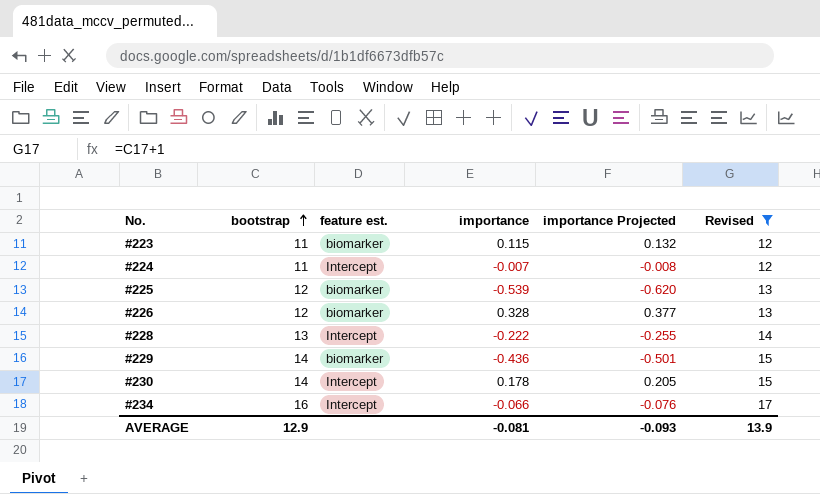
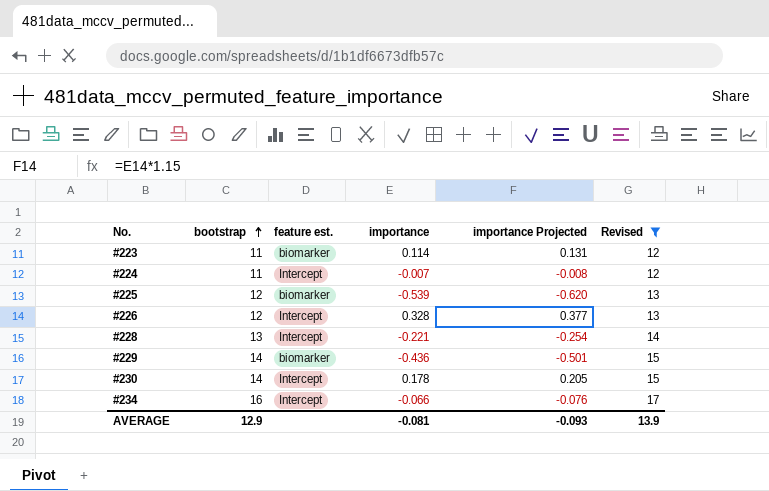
#223 | importance: 0.115 -> 0.114
#223 | importance Projected: 0.132 -> 0.131
#226 | feature est.: biomarker -> Intercept
#228 | importance: -0.222 -> -0.221
#228 | importance Projected: -0.255 -> -0.254

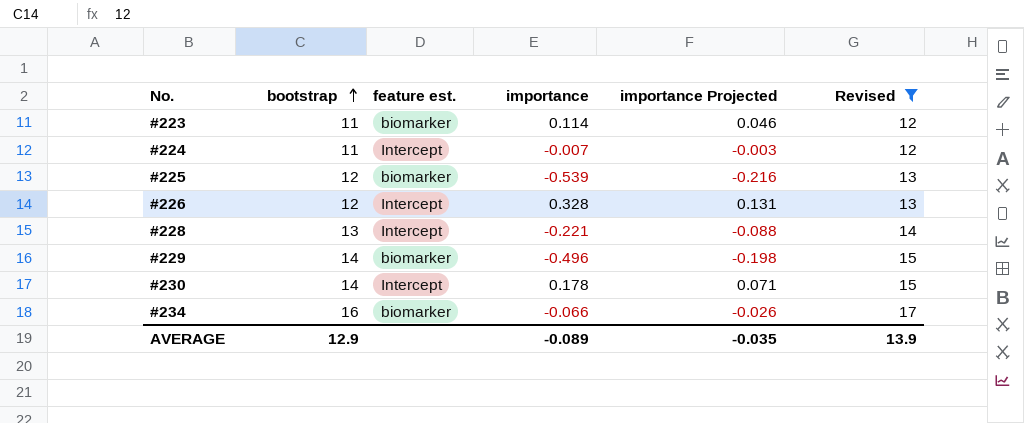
column importance Projected | formula: [importance] * 1.15 -> [importance] * 0.4
#229 | importance: -0.436 -> -0.496
#234 | feature est.: Intercept -> biomarker
AVERAGE | importance: -0.081 -> -0.089
AVERAGE | importance Projected: -0.093 -> -0.035

